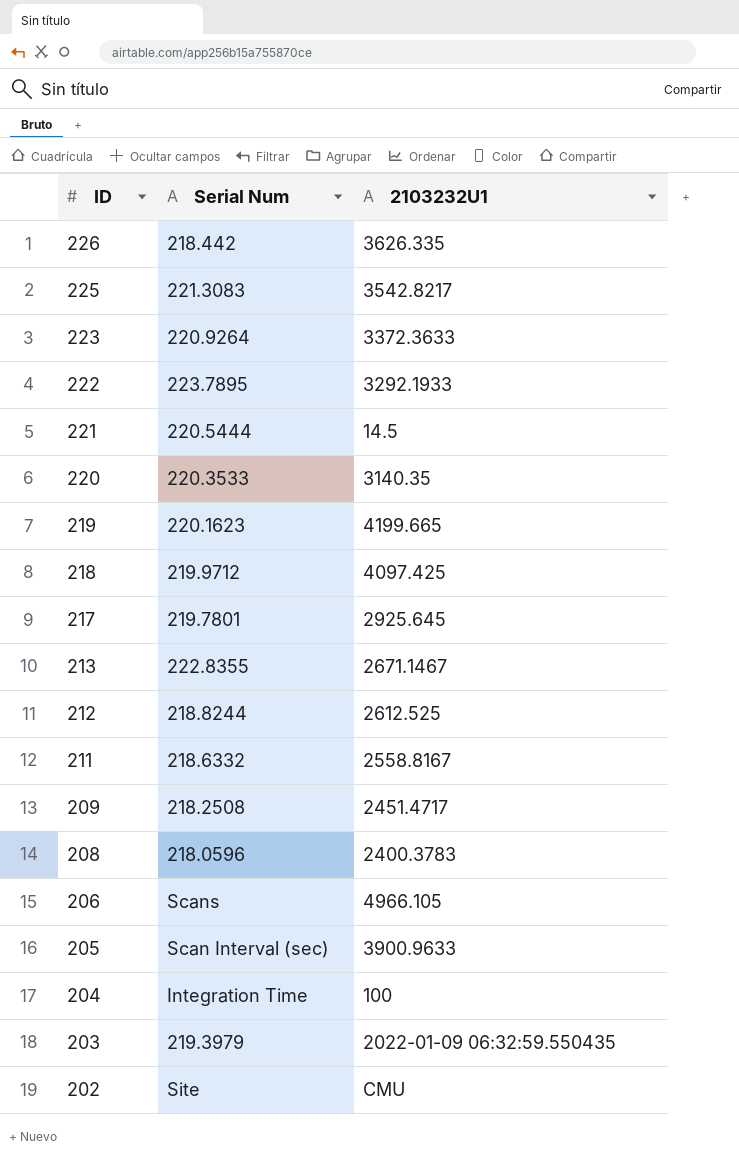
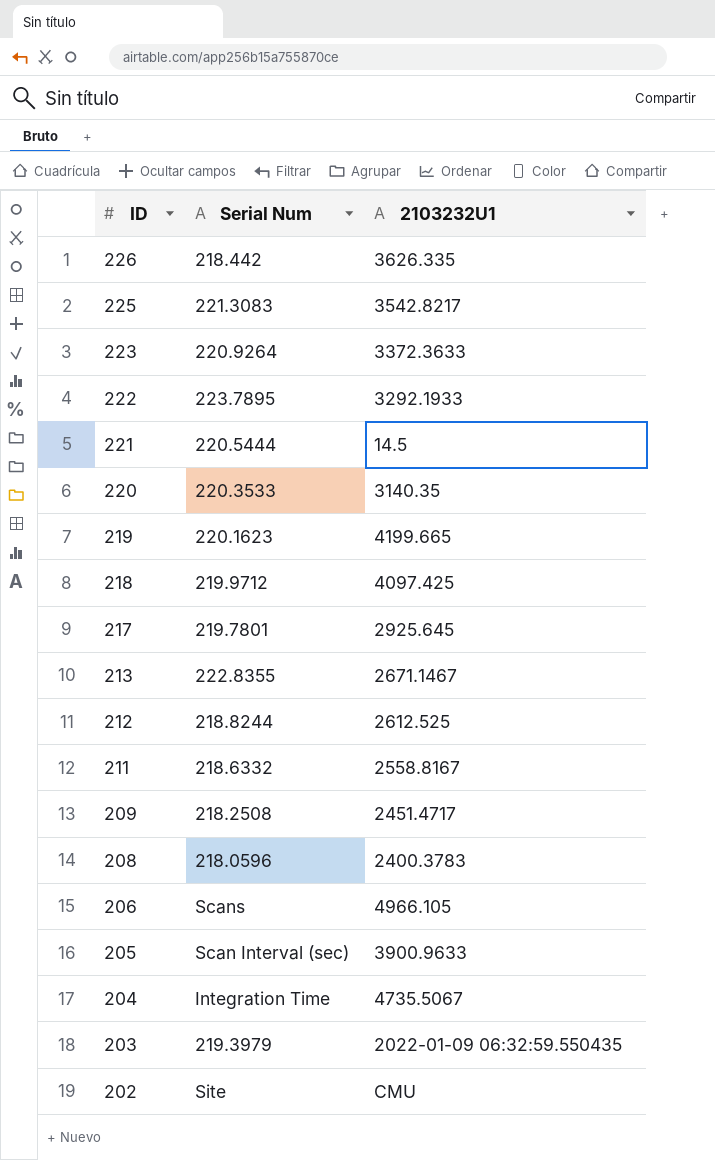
204 | 2103232U1: 100 -> 4735.5067

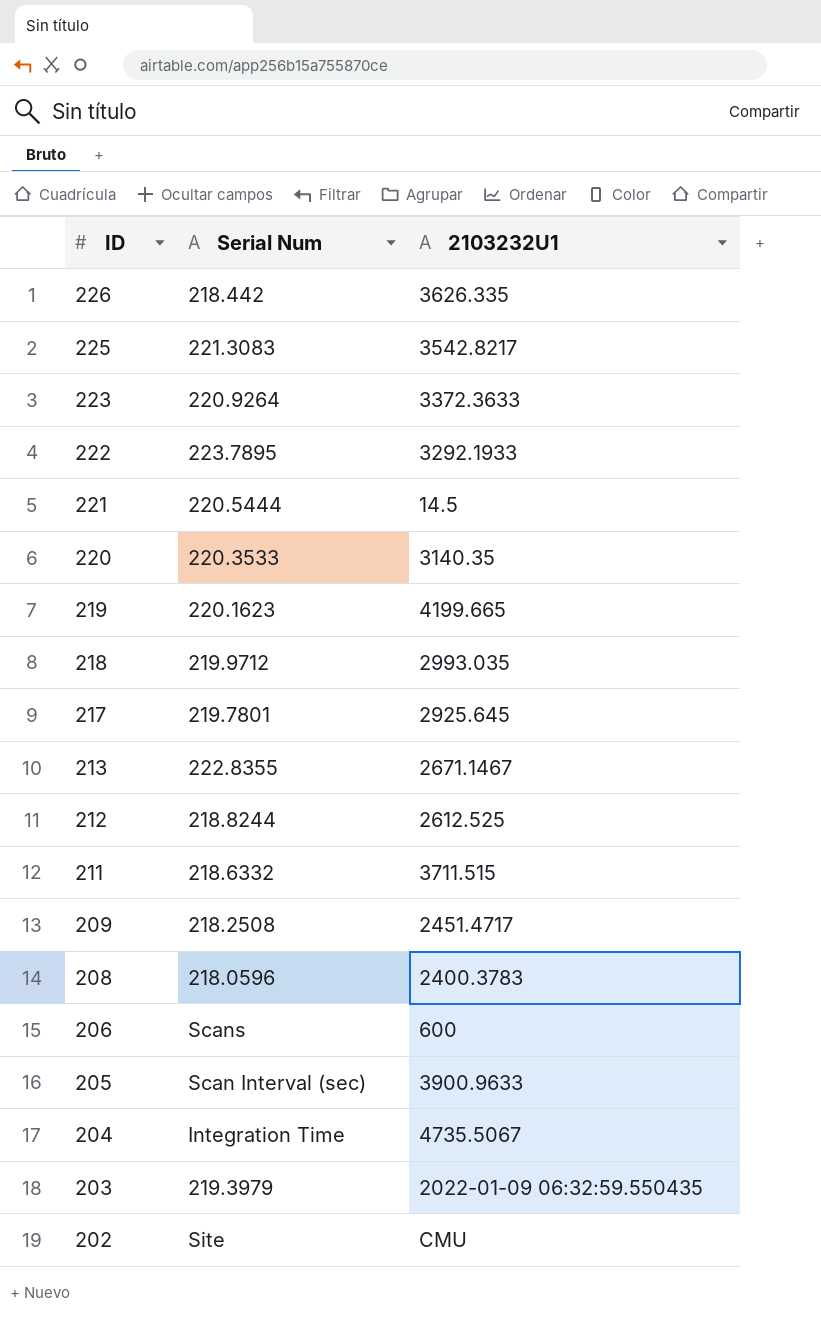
218 | 2103232U1: 4097.425 -> 2993.035
211 | 2103232U1: 2558.8167 -> 3711.515
206 | 2103232U1: 4966.105 -> 600

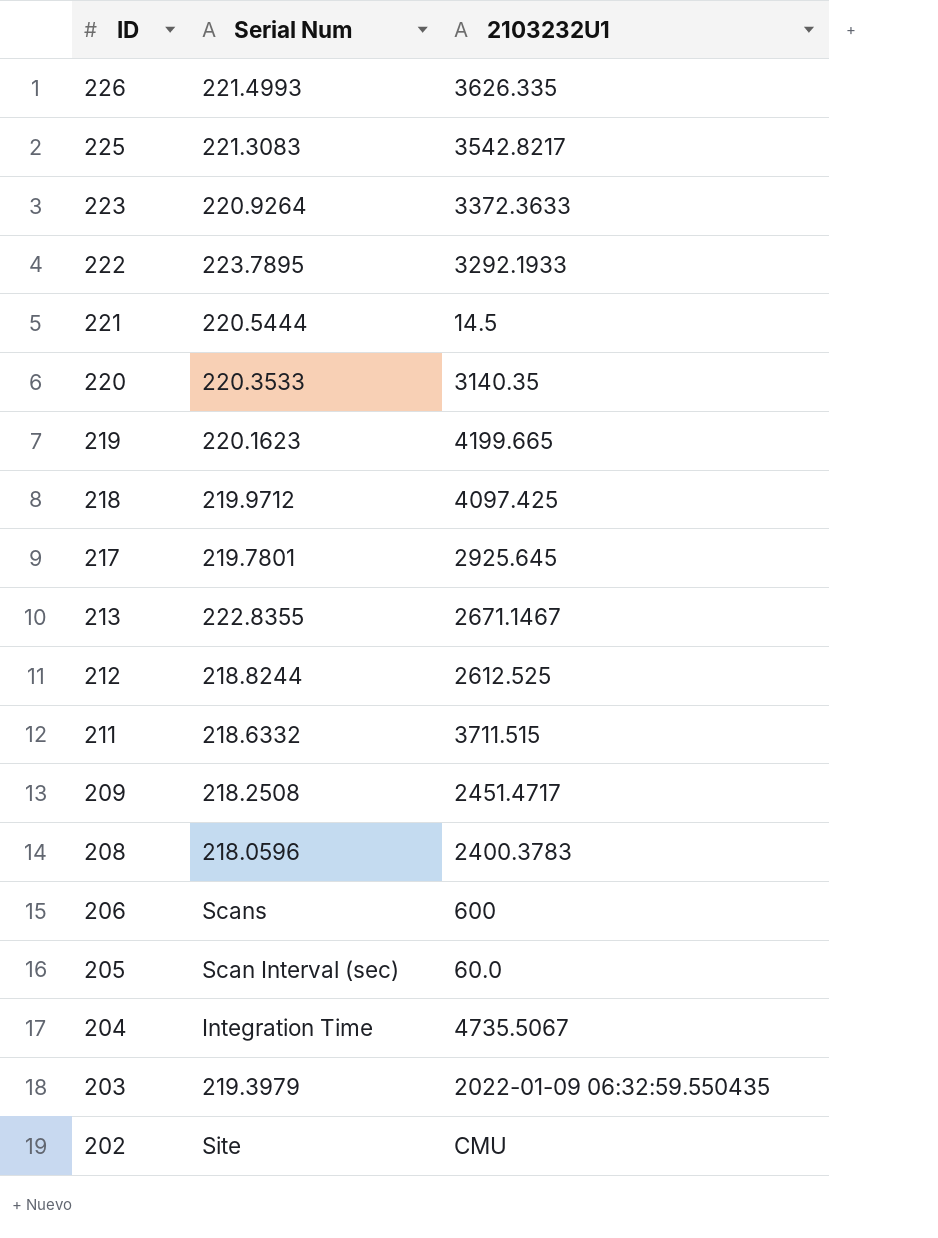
226 | Serial Num: 218.442 -> 221.4993
218 | 2103232U1: 2993.035 -> 4097.425
205 | 2103232U1: 3900.9633 -> 60.0

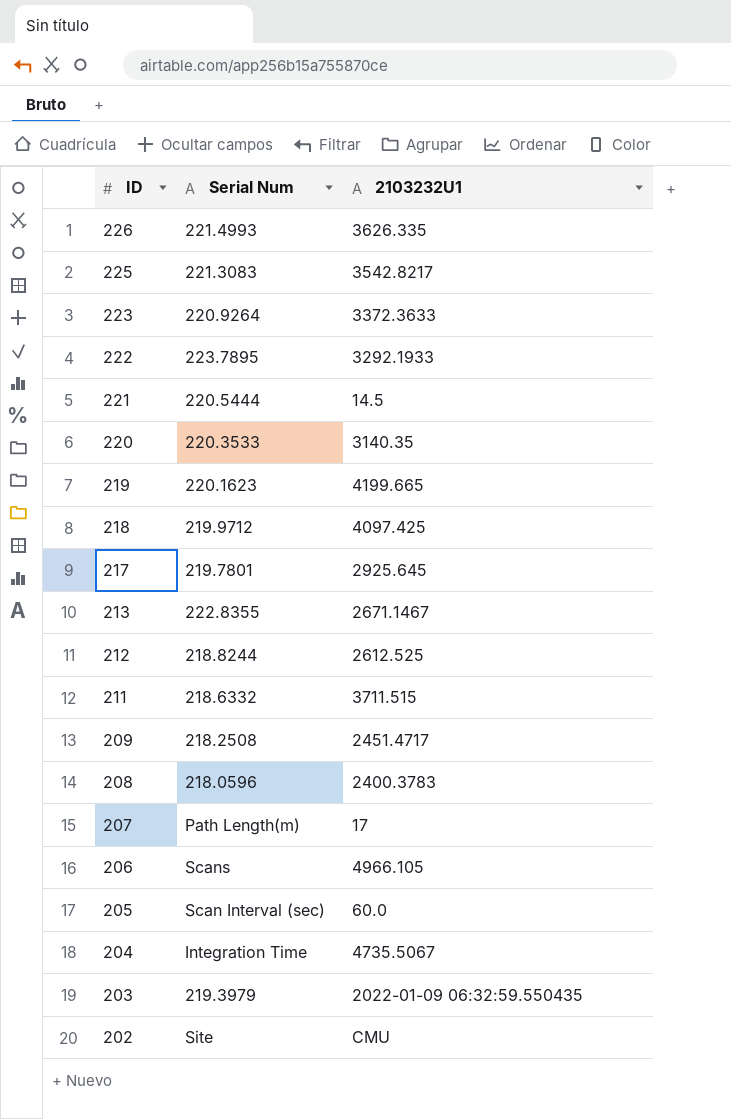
row 207: none -> Path Length(m) | 17
206 | 2103232U1: 600 -> 4966.105

